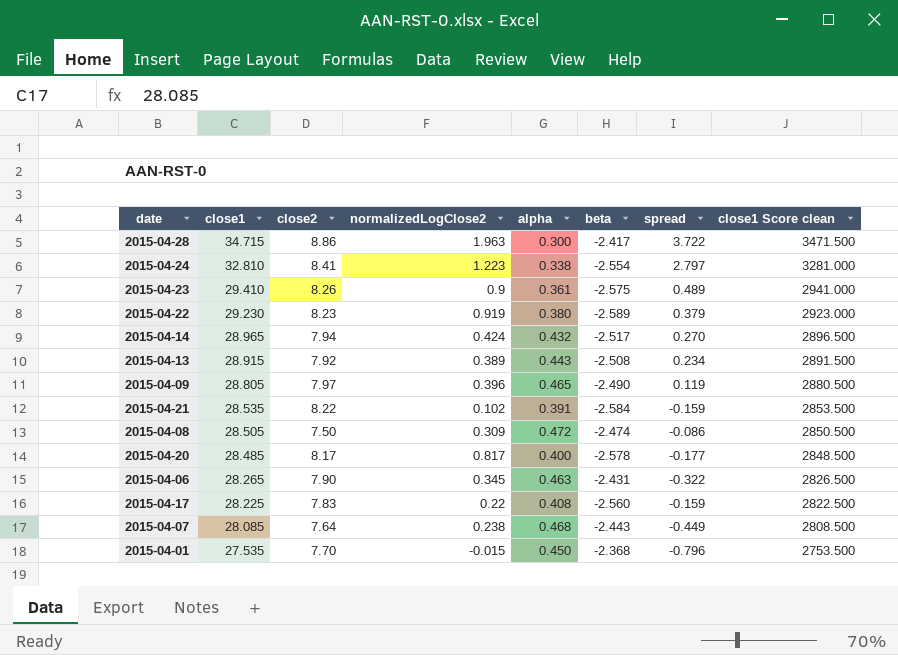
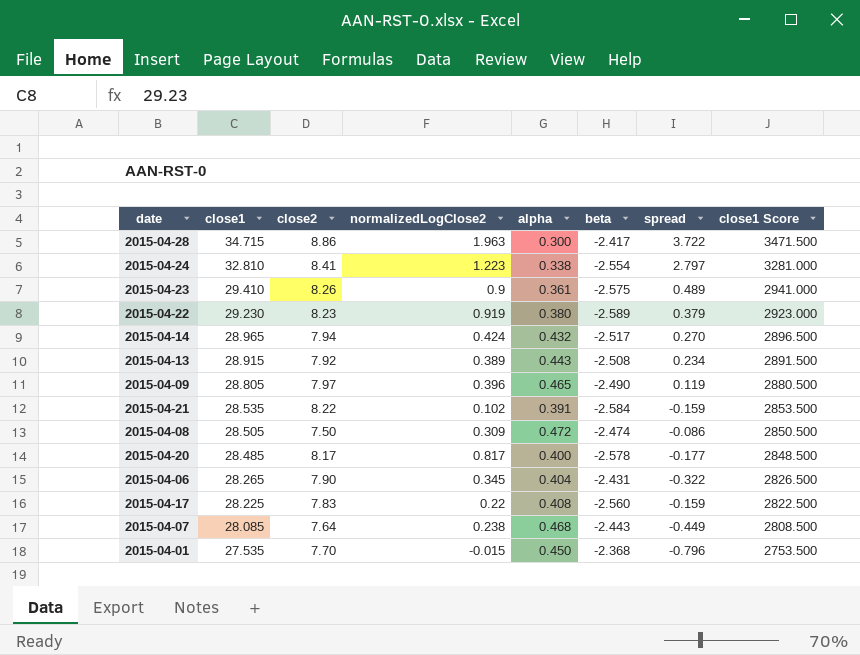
column name: close1 Score clean -> close1 Score
2015-04-06 | alpha: 0.463 -> 0.404

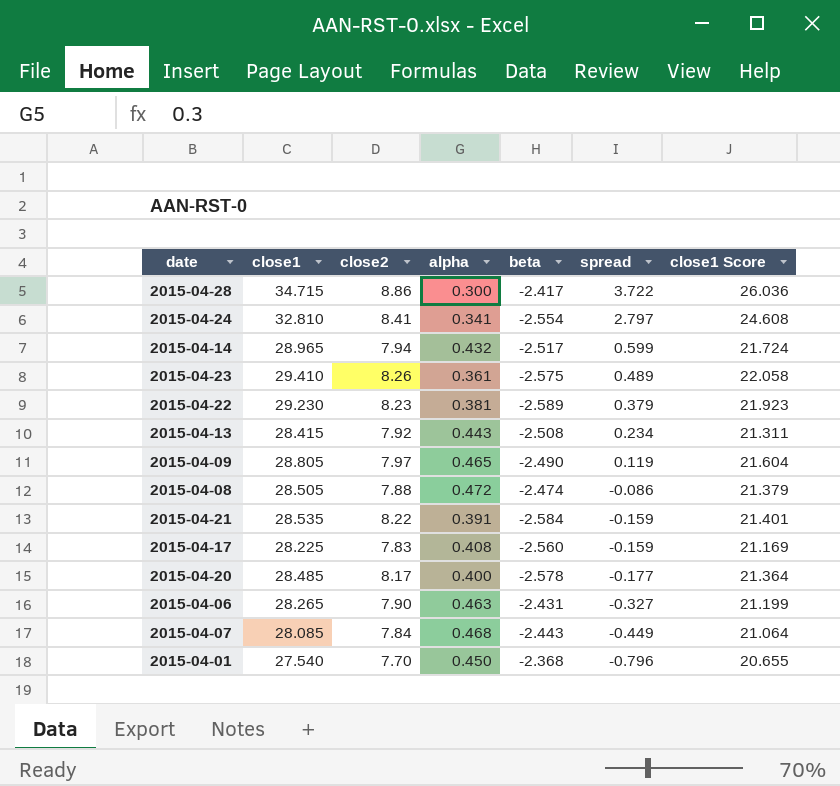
row order: close1 descending -> spread descending
column normalizedLogClose2 | position: 4 -> none
column close1 Score | formula: [close1] * 100 -> [close1] * 0.75
2015-04-24 | alpha: 0.338 -> 0.341
2015-04-14 | spread: 0.270 -> 0.599
2015-04-22 | alpha: 0.380 -> 0.381
2015-04-13 | close1: 28.915 -> 28.415
2015-04-08 | close2: 7.50 -> 7.88
2015-04-06 | alpha: 0.404 -> 0.463
2015-04-06 | spread: -0.322 -> -0.327
2015-04-07 | close2: 7.64 -> 7.84
2015-04-01 | close1: 27.535 -> 27.540

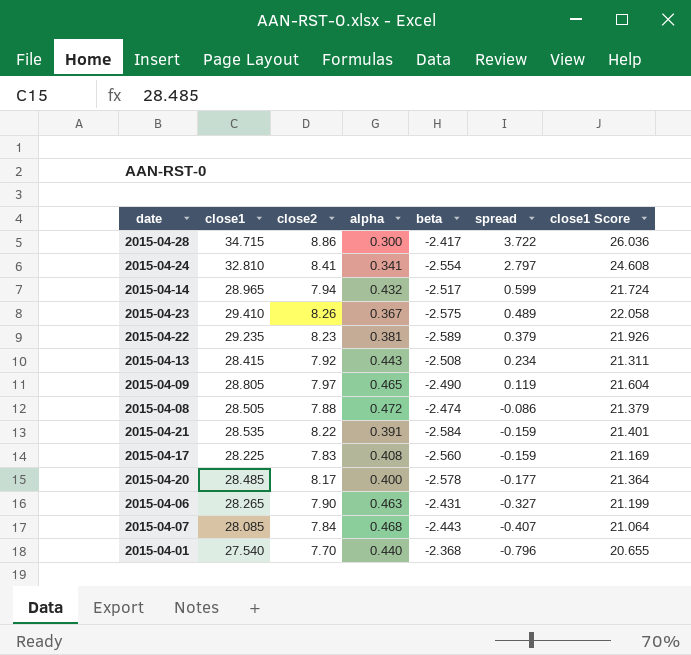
2015-04-23 | alpha: 0.361 -> 0.367
2015-04-22 | close1: 29.230 -> 29.235
2015-04-22 | close1 Score: 21.923 -> 21.926
2015-04-07 | spread: -0.449 -> -0.407
2015-04-01 | alpha: 0.450 -> 0.440

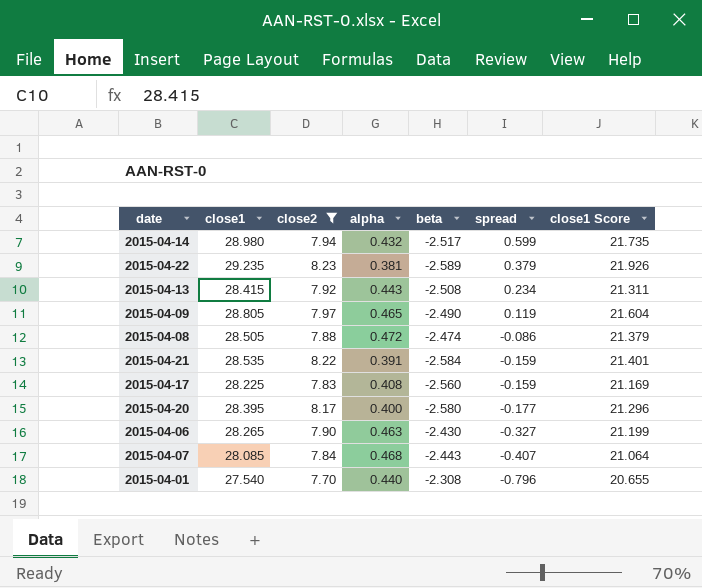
filter: none -> close2 <= 8.23
2015-04-14 | close1: 28.965 -> 28.980
2015-04-14 | close1 Score: 21.724 -> 21.735
2015-04-20 | close1: 28.485 -> 28.395
2015-04-20 | beta: -2.578 -> -2.580
2015-04-20 | close1 Score: 21.364 -> 21.296
2015-04-06 | beta: -2.431 -> -2.430
2015-04-01 | beta: -2.368 -> -2.308

